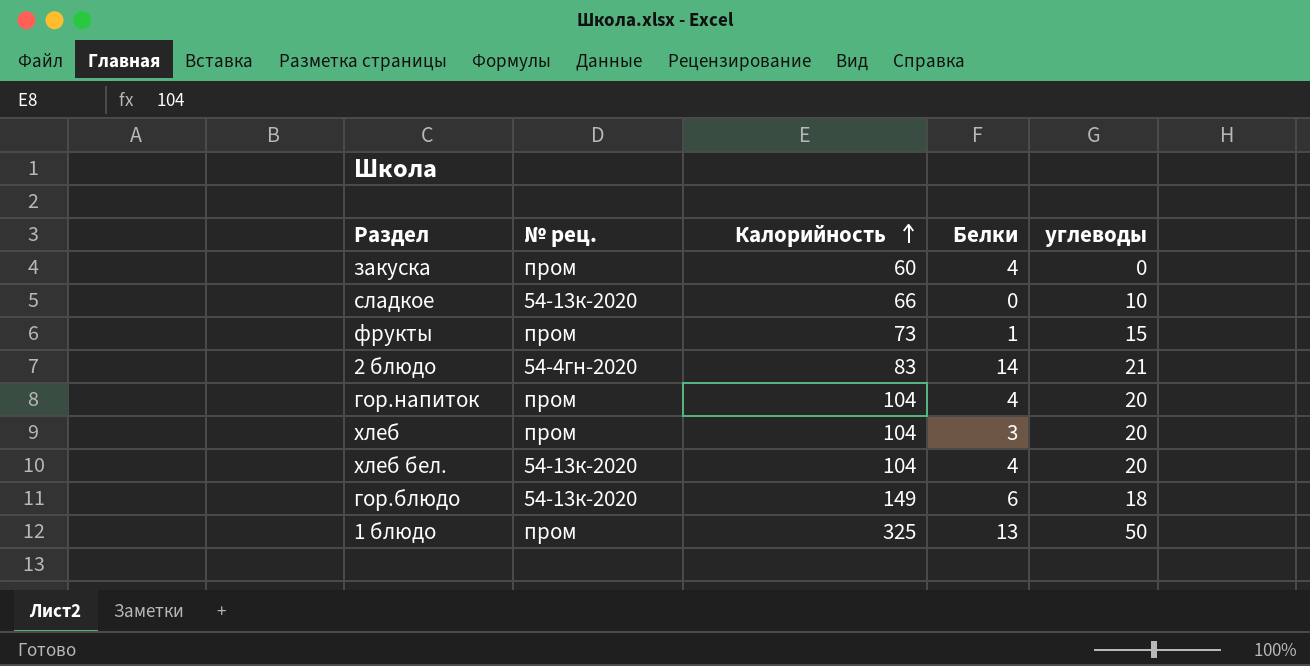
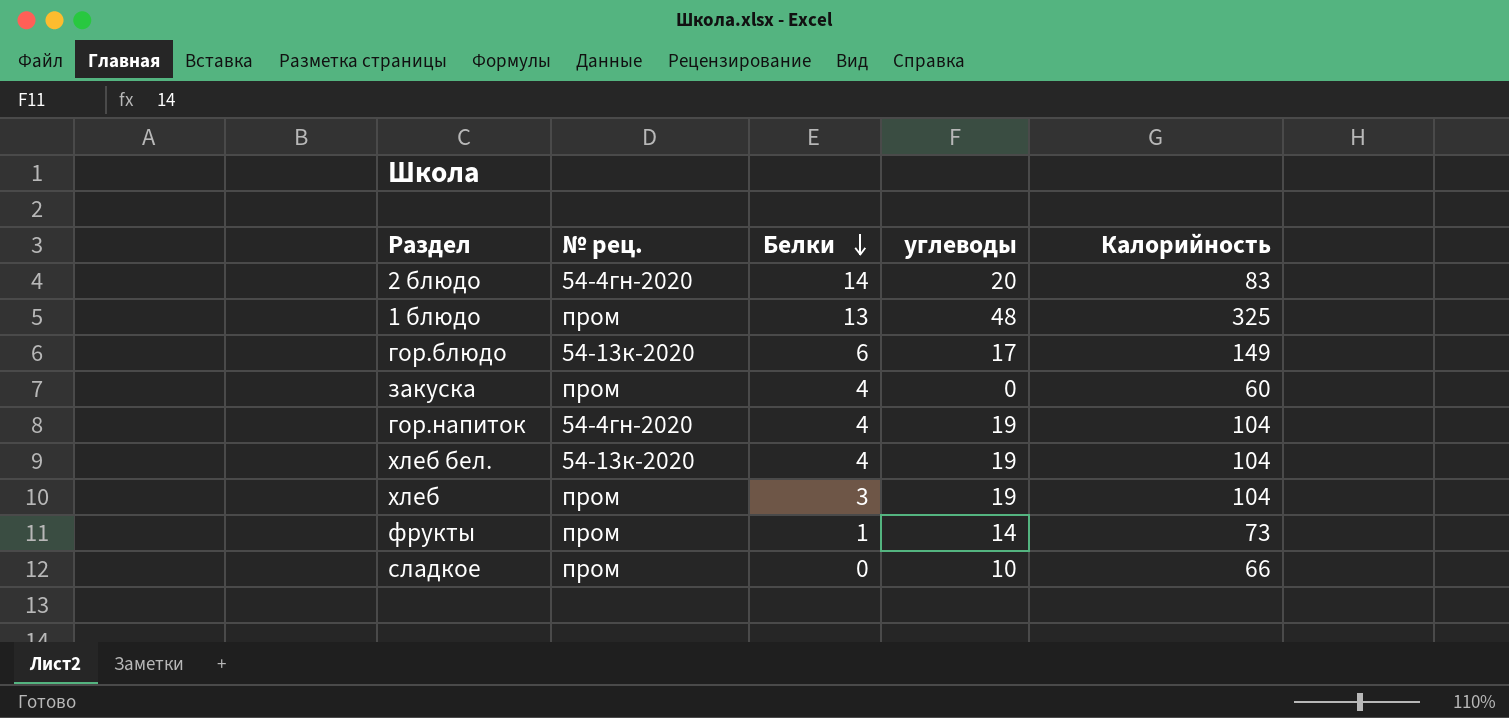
row order: Калорийность ascending -> Белки descending
column Калорийность | position: 3 -> 5
2 блюдо | углеводы: 21 -> 20
1 блюдо | углеводы: 50 -> 48
гор.блюдо | углеводы: 18 -> 17
гор.напиток | № рец.: пром -> 54-4гн-2020
гор.напиток | углеводы: 20 -> 19
хлеб бел. | углеводы: 20 -> 19
хлеб | углеводы: 20 -> 19
фрукты | углеводы: 15 -> 14
сладкое | № рец.: 54-13к-2020 -> пром

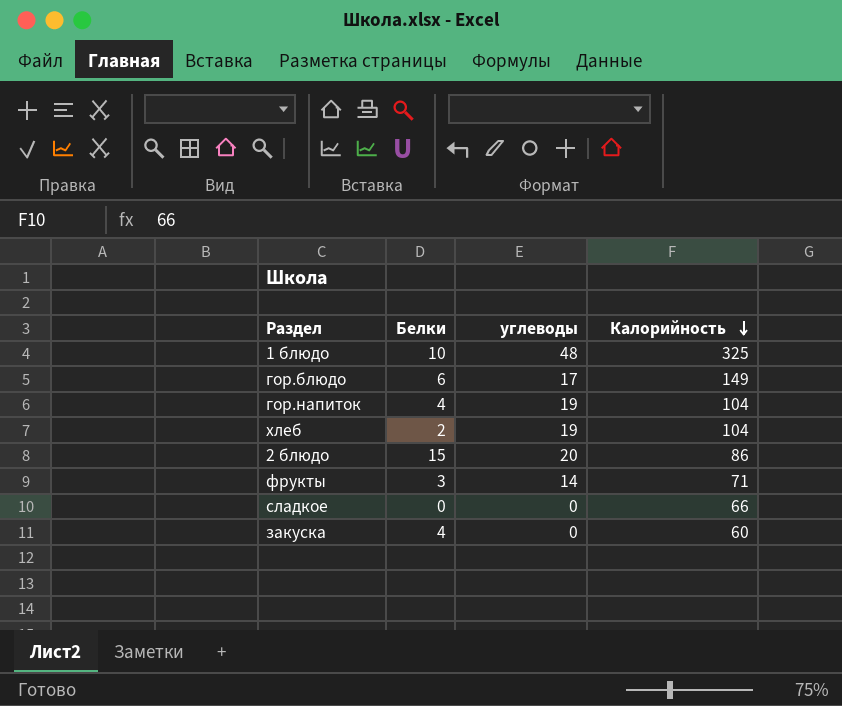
row order: Белки descending -> Калорийность descending
column № рец. | position: 2 -> none
row хлеб бел.: 54-13к-2020 | 4 | 19 | 104 -> none
1 блюдо | Белки: 13 -> 10
хлеб | Белки: 3 -> 2
2 блюдо | Белки: 14 -> 15
2 блюдо | Калорийность: 83 -> 86
фрукты | Белки: 1 -> 3
фрукты | Калорийность: 73 -> 71
сладкое | углеводы: 10 -> 0

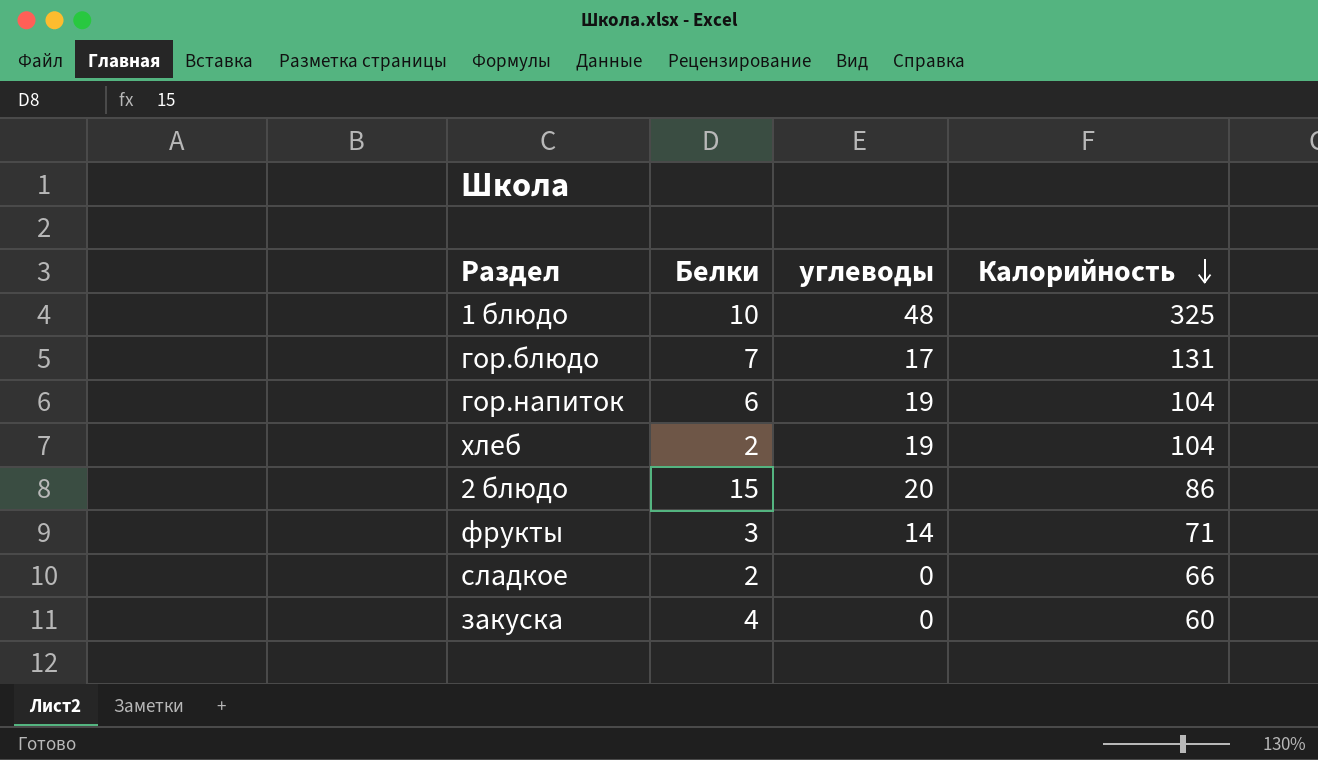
гор.блюдо | Белки: 6 -> 7
гор.блюдо | Калорийность: 149 -> 131
гор.напиток | Белки: 4 -> 6
сладкое | Белки: 0 -> 2

